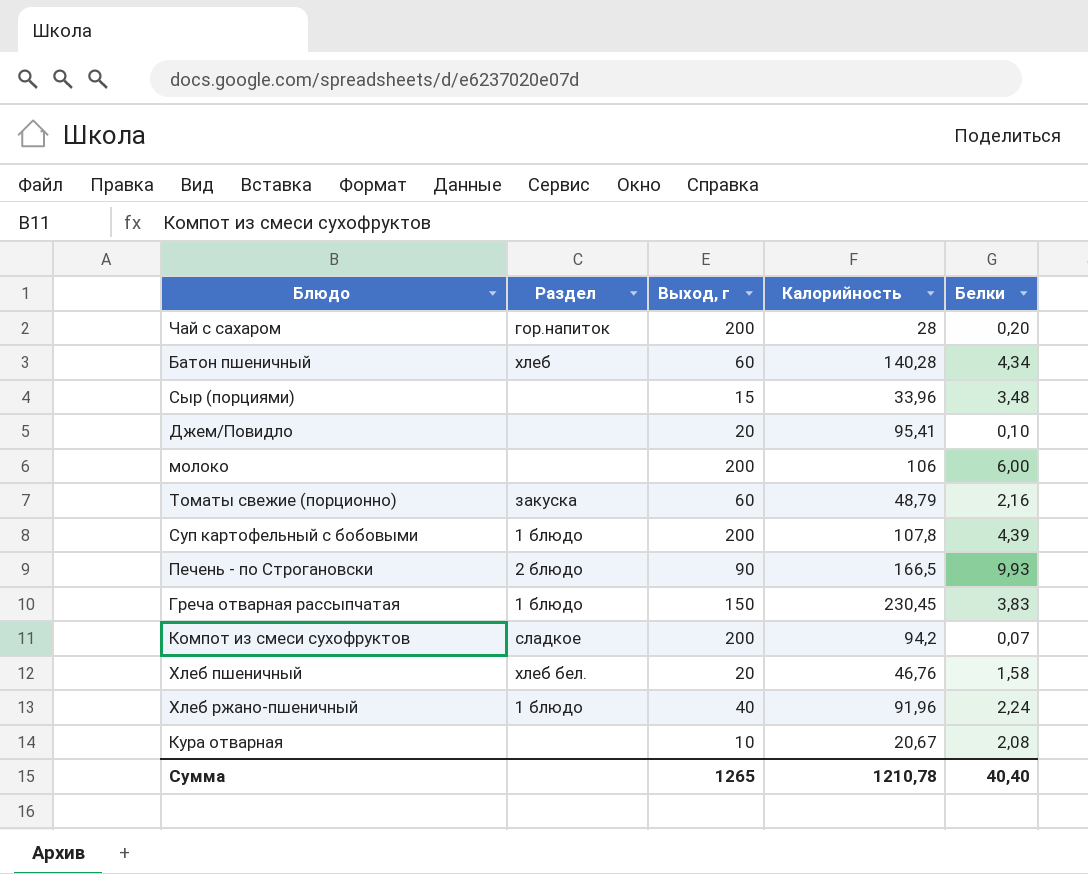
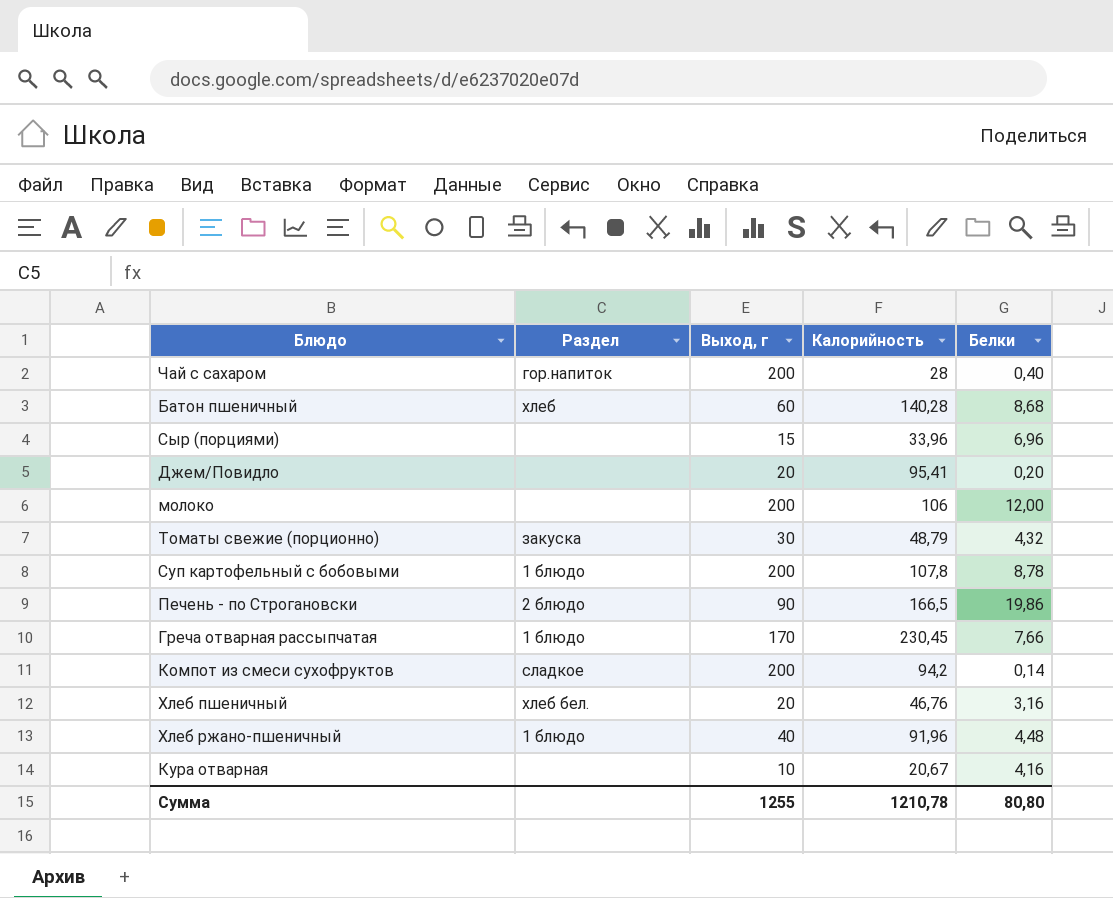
Чай с сахаром | Белки: 0,20 -> 0,40
Батон пшеничный | Белки: 4,34 -> 8,68
Сыр (порциями) | Белки: 3,48 -> 6,96
Джем/Повидло | Белки: 0,10 -> 0,20
молоко | Белки: 6,00 -> 12,00
Томаты свежие (порционно) | Выход, г: 60 -> 30
Томаты свежие (порционно) | Белки: 2,16 -> 4,32
Суп картофельный с бобовыми | Белки: 4,39 -> 8,78
Печень - по Строгановски | Белки: 9,93 -> 19,86
Греча отварная рассыпчатая | Выход, г: 150 -> 170
Греча отварная рассыпчатая | Белки: 3,83 -> 7,66
Компот из смеси сухофруктов | Белки: 0,07 -> 0,14
Хлеб пшеничный | Белки: 1,58 -> 3,16
Хлеб ржано-пшеничный | Белки: 2,24 -> 4,48
Кура отварная | Белки: 2,08 -> 4,16
Сумма | Выход, г: 1265 -> 1255
Сумма | Белки: 40,40 -> 80,80

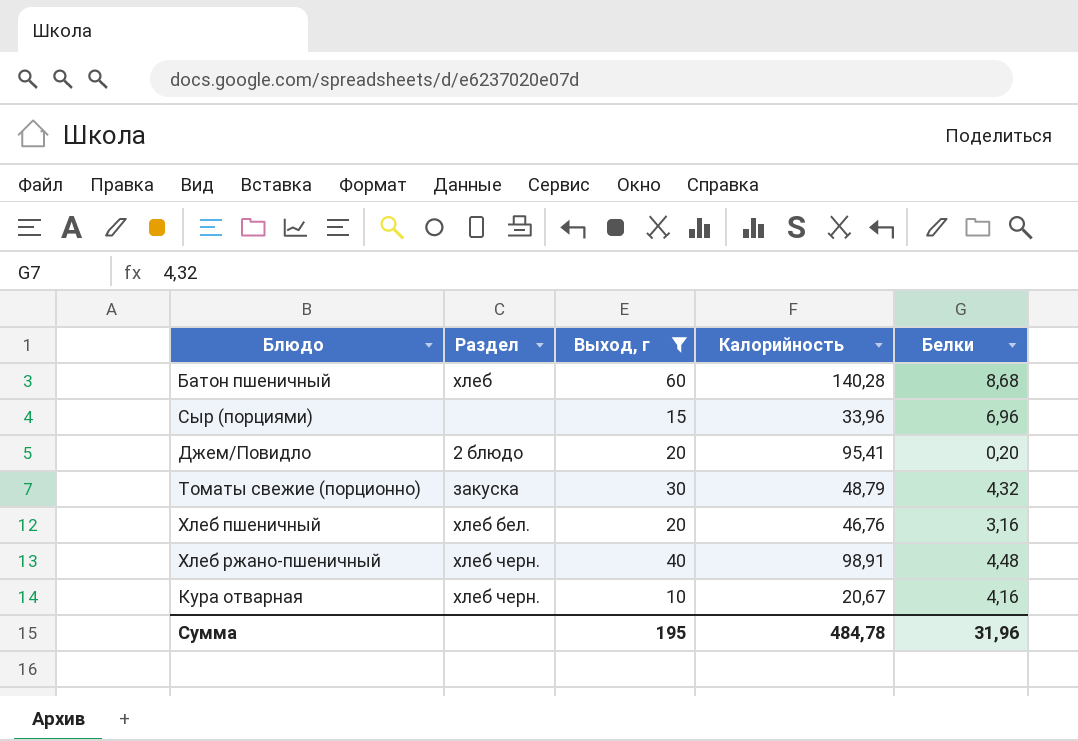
filter: none -> Выход, г <= 60
Джем/Повидло | Раздел: none -> 2 блюдо
Хлеб ржано-пшеничный | Раздел: 1 блюдо -> хлеб черн.
Хлеб ржано-пшеничный | Калорийность: 91,96 -> 98,91
Кура отварная | Раздел: none -> хлеб черн.
Сумма | Выход, г: 1255 -> 195
Сумма | Калорийность: 1210,78 -> 484,78
Сумма | Белки: 80,80 -> 31,96

